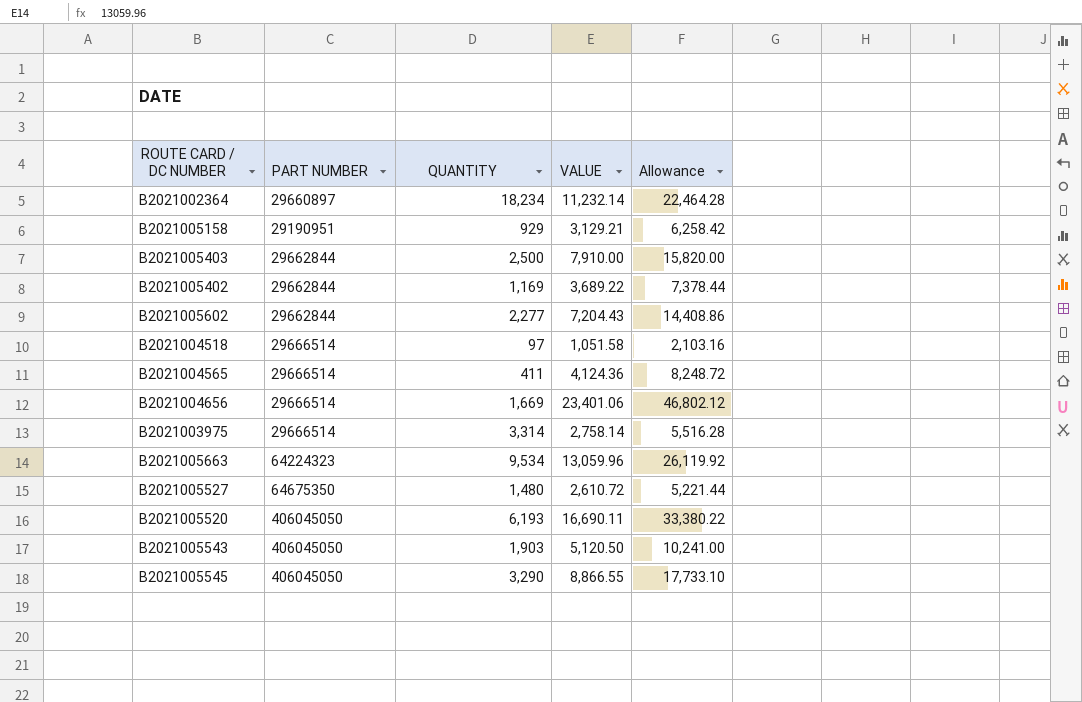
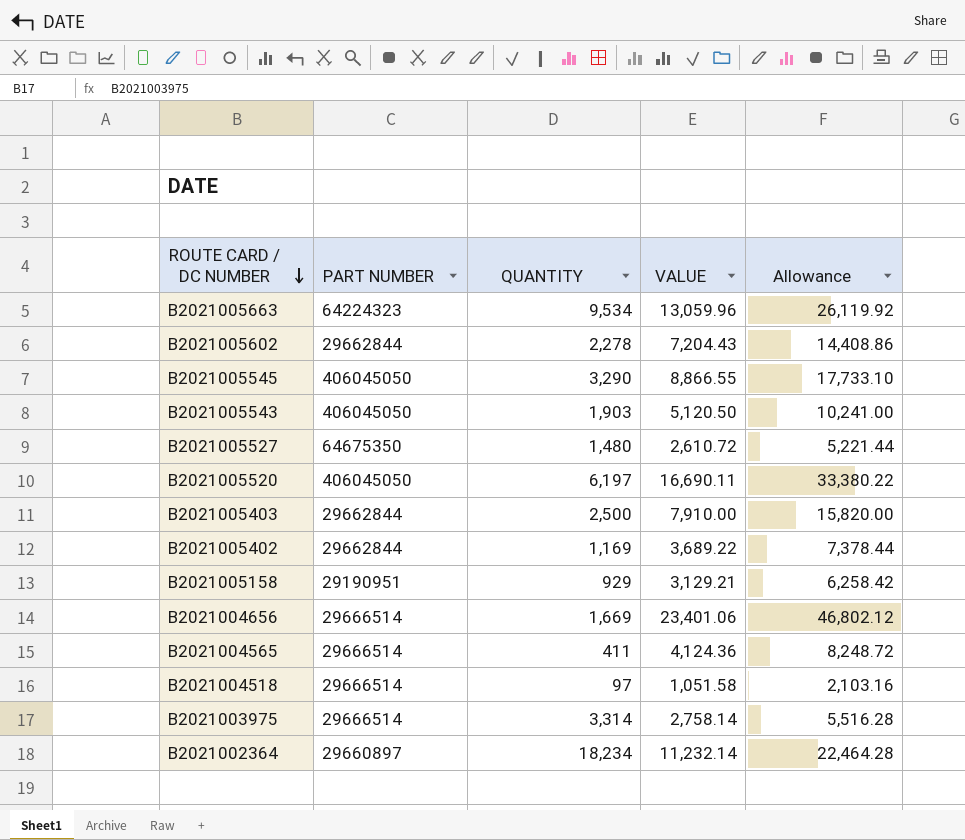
row order: none -> ROUTE CARD / DC NUMBER descending
B2021005602 | QUANTITY: 2,277 -> 2,278
B2021005520 | QUANTITY: 6,193 -> 6,197

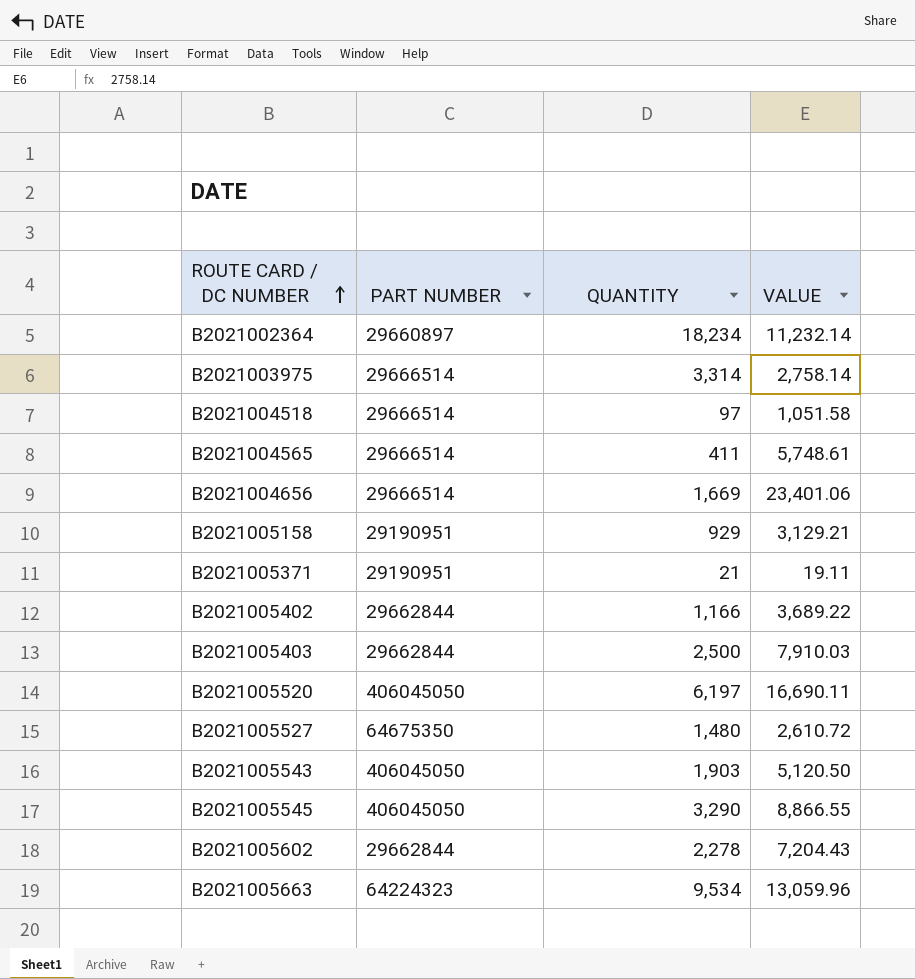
row order: ROUTE CARD / DC NUMBER descending -> ROUTE CARD / DC NUMBER ascending
column Allowance | formula: [VALUE] * 2 -> none
B2021004565 | VALUE: 4,124.36 -> 5,748.61
row B2021005371: none -> 29190951 | 21 | 19.11
B2021005402 | QUANTITY: 1,169 -> 1,166
B2021005403 | VALUE: 7,910.00 -> 7,910.03

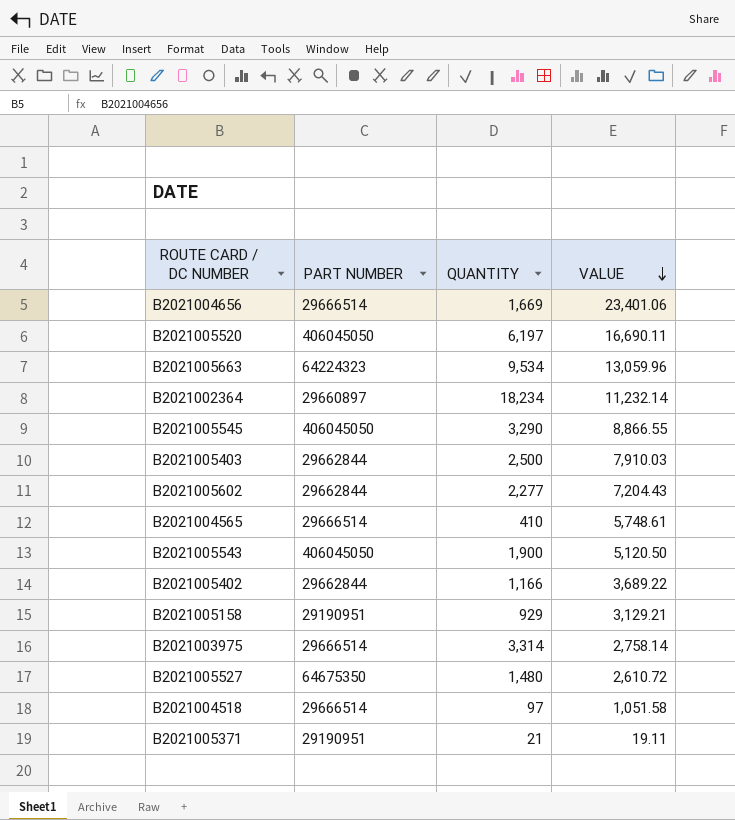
row order: ROUTE CARD / DC NUMBER ascending -> VALUE descending
B2021005602 | QUANTITY: 2,278 -> 2,277
B2021004565 | QUANTITY: 411 -> 410
B2021005543 | QUANTITY: 1,903 -> 1,900

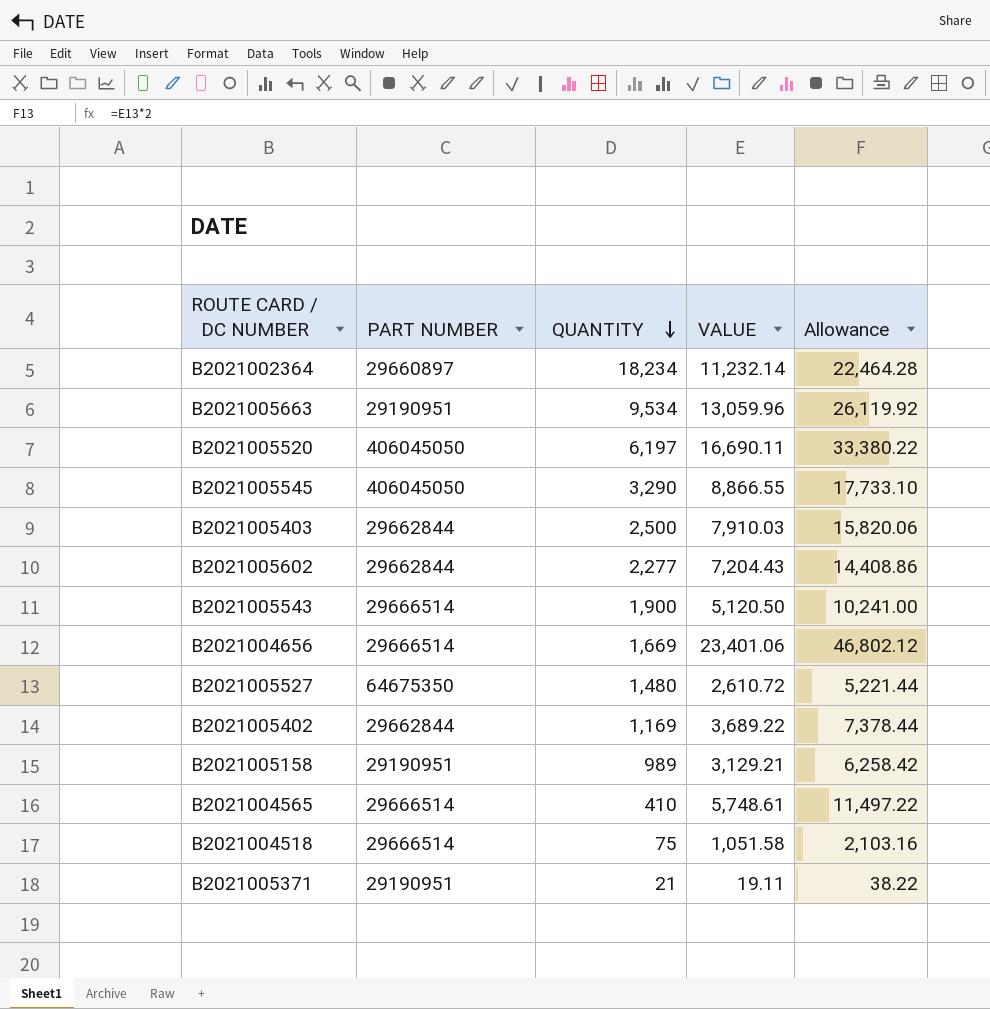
row order: VALUE descending -> QUANTITY descending
column Allowance | formula: none -> [VALUE] * 2
row B2021003975: 29666514 | 3,314 | 2,758.14 -> none
B2021005663 | PART NUMBER: 64224323 -> 29190951
B2021005543 | PART NUMBER: 406045050 -> 29666514
B2021005402 | QUANTITY: 1,166 -> 1,169
B2021005158 | QUANTITY: 929 -> 989
B2021004518 | QUANTITY: 97 -> 75

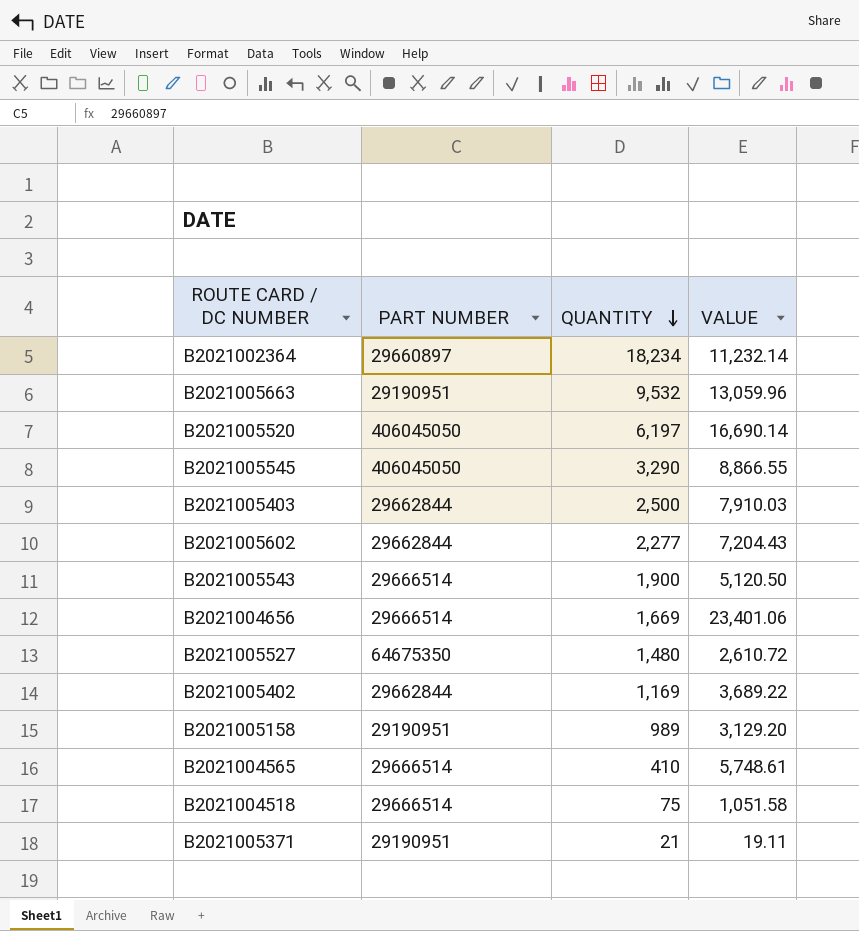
column Allowance | formula: [VALUE] * 2 -> none
B2021005663 | QUANTITY: 9,534 -> 9,532
B2021005520 | VALUE: 16,690.11 -> 16,690.14
B2021005158 | VALUE: 3,129.21 -> 3,129.20

